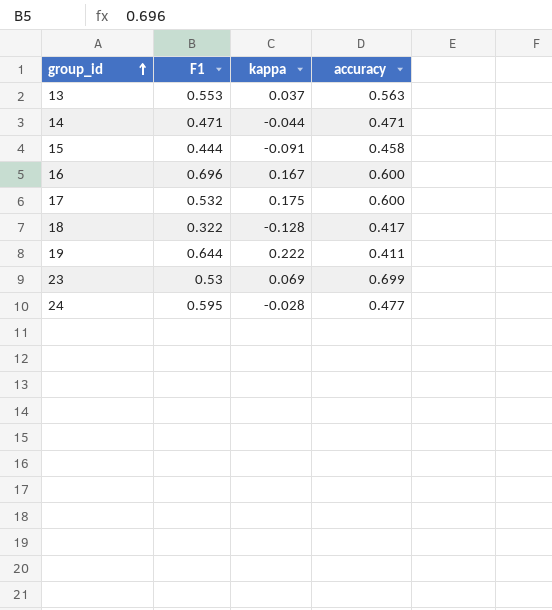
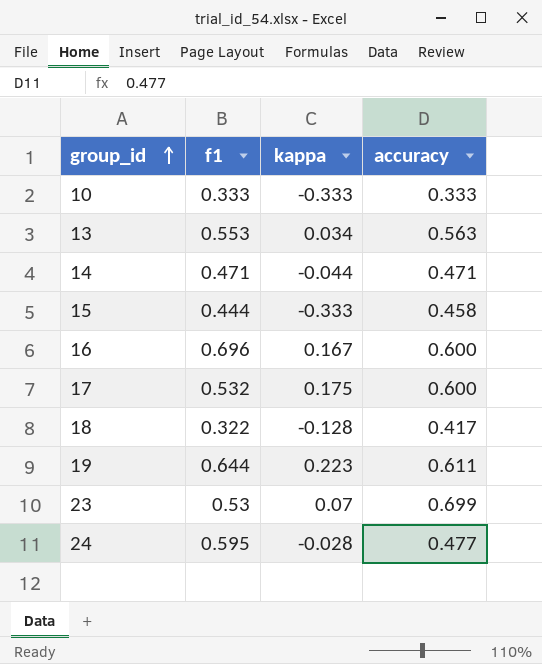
column name: F1 -> f1
row 10: none -> 0.333 | -0.333 | 0.333
13 | kappa: 0.037 -> 0.034
15 | kappa: -0.091 -> -0.333
19 | kappa: 0.222 -> 0.223
19 | accuracy: 0.411 -> 0.611
23 | kappa: 0.069 -> 0.07

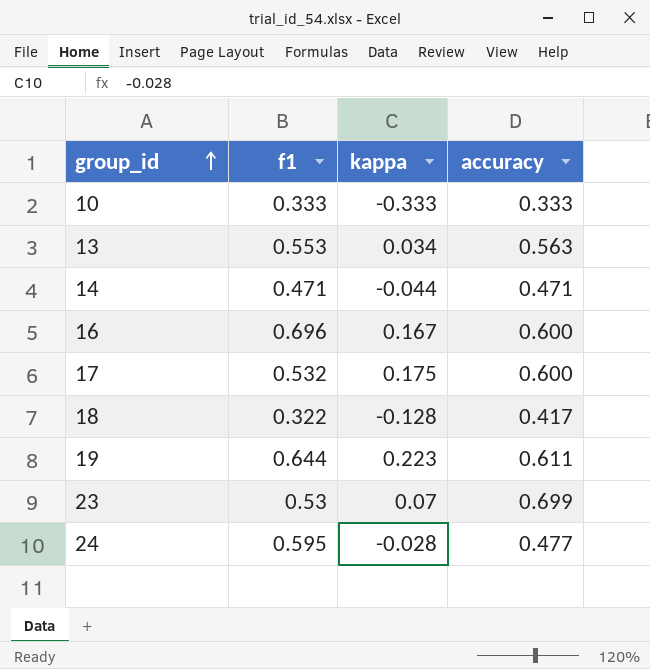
row 15: 0.444 | -0.333 | 0.458 -> none

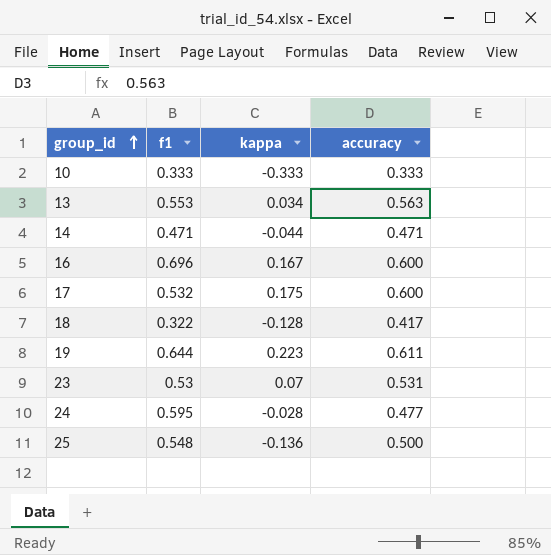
23 | accuracy: 0.699 -> 0.531
row 25: none -> 0.548 | -0.136 | 0.500

